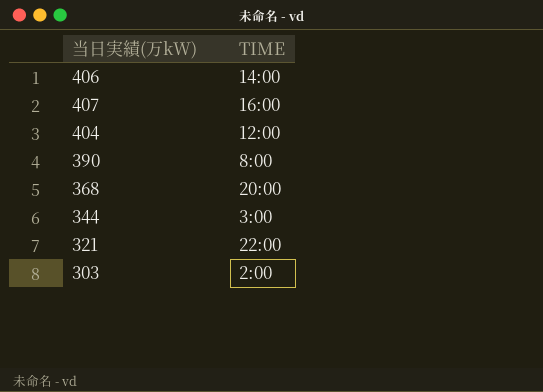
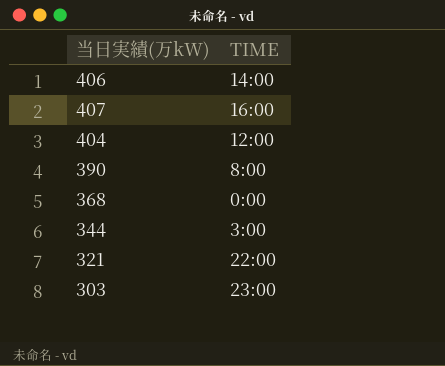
368 | TIME: 20:00 -> 0:00
303 | TIME: 2:00 -> 23:00

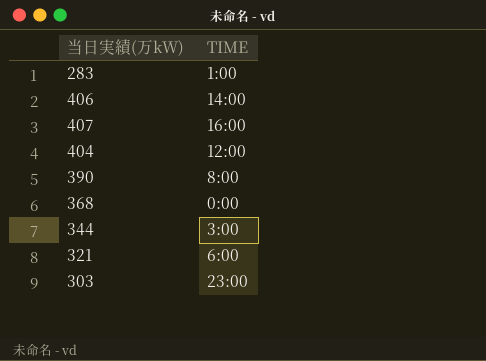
row 283: none -> 1:00
321 | TIME: 22:00 -> 6:00

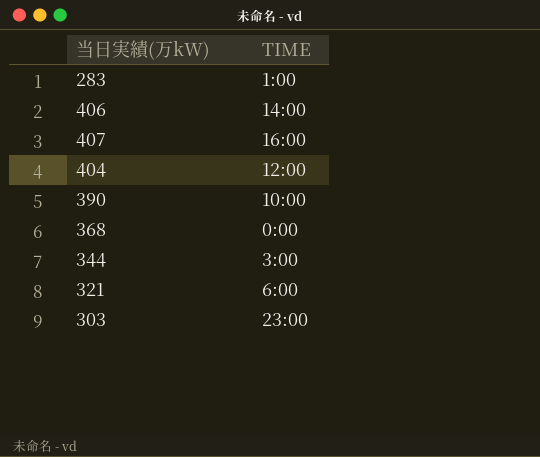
390 | TIME: 8:00 -> 10:00

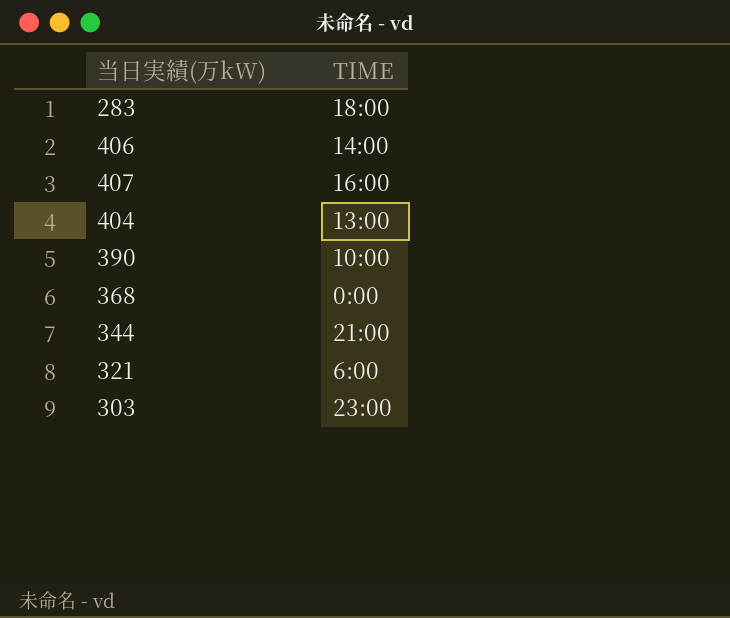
283 | TIME: 1:00 -> 18:00
404 | TIME: 12:00 -> 13:00
344 | TIME: 3:00 -> 21:00

